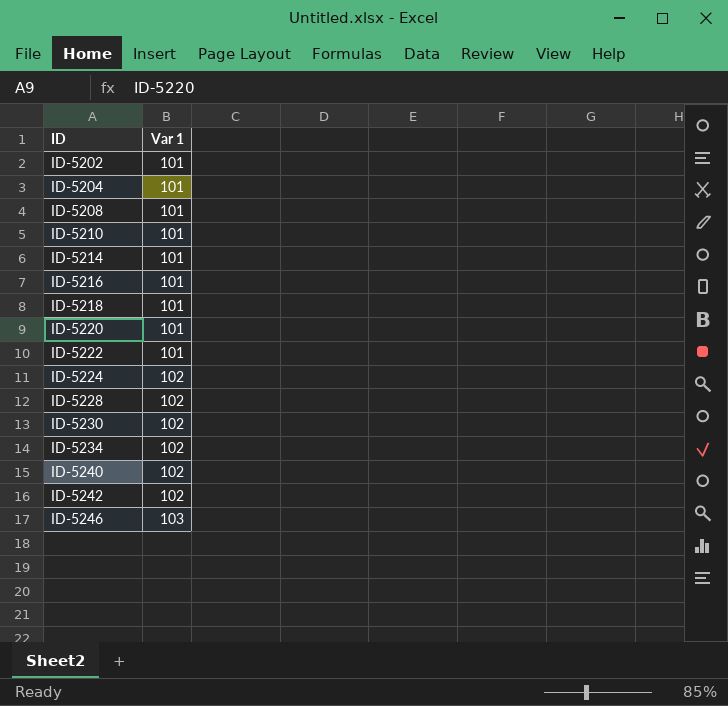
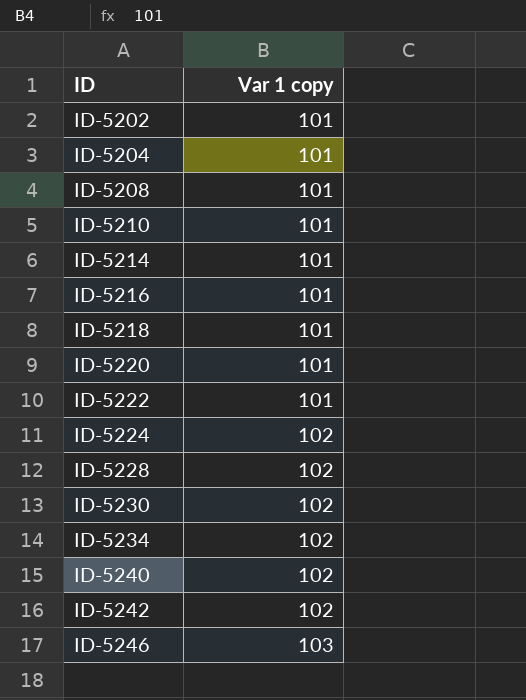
column name: Var 1 -> Var 1 copy

